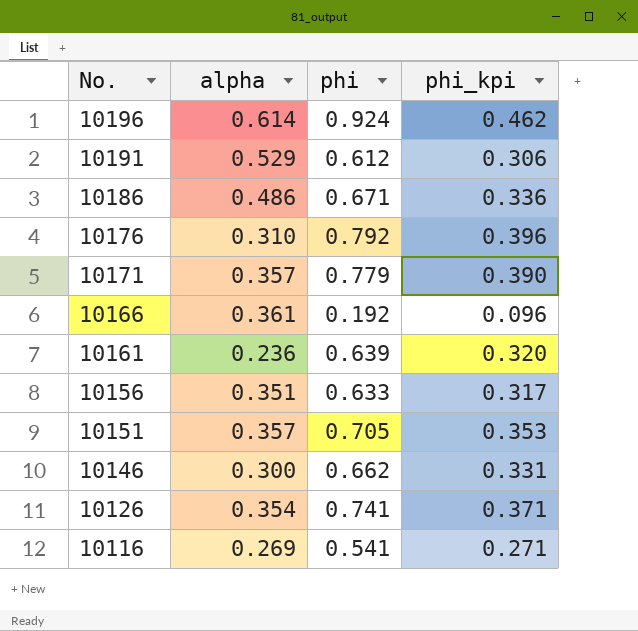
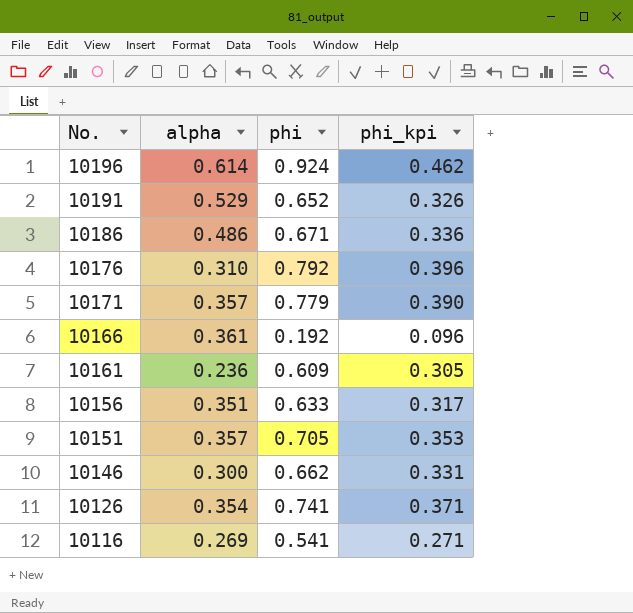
10191 | phi: 0.612 -> 0.652
10191 | phi_kpi: 0.306 -> 0.326
10161 | phi: 0.639 -> 0.609
10161 | phi_kpi: 0.320 -> 0.305

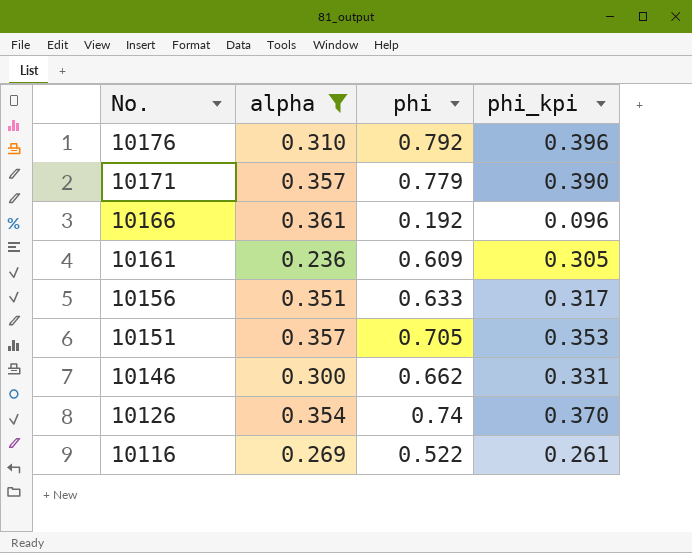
filter: none -> alpha <= 0.361
10126 | phi: 0.741 -> 0.74
10126 | phi_kpi: 0.371 -> 0.370
10116 | phi: 0.541 -> 0.522
10116 | phi_kpi: 0.271 -> 0.261

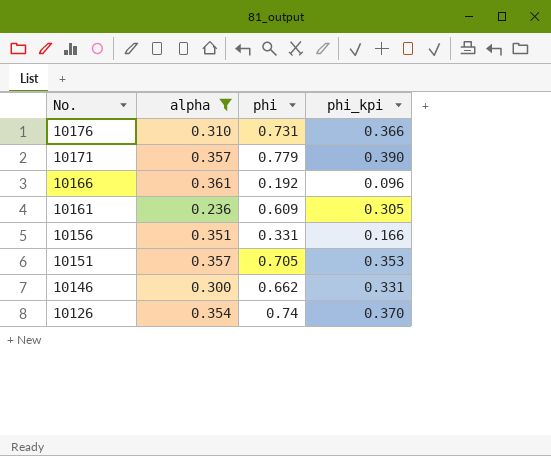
row 10116: 0.269 | 0.522 | 0.261 -> none
10176 | phi: 0.792 -> 0.731
10176 | phi_kpi: 0.396 -> 0.366
10156 | phi: 0.633 -> 0.331
10156 | phi_kpi: 0.317 -> 0.166

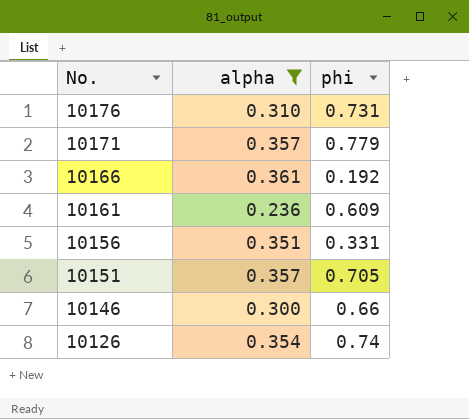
column phi_kpi | formula: [phi] * 0.5 -> none
10146 | phi: 0.662 -> 0.66

